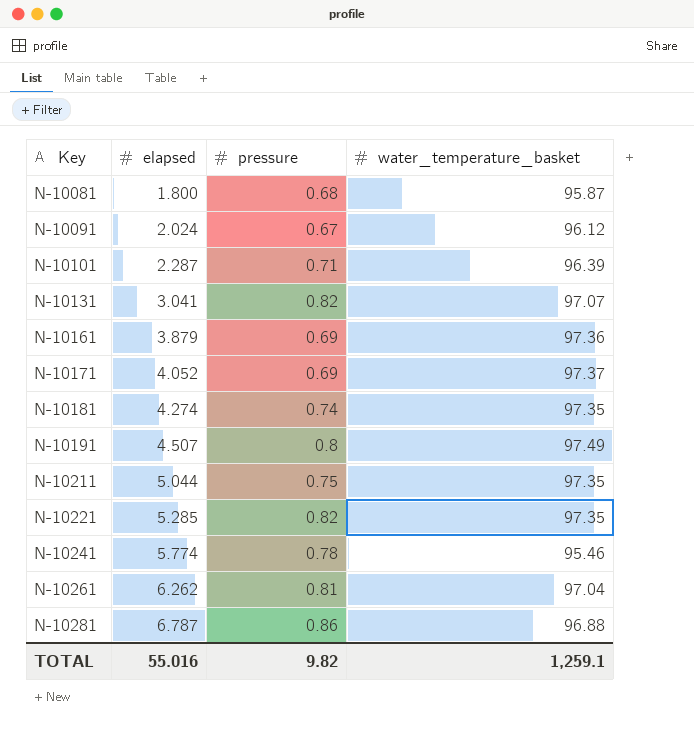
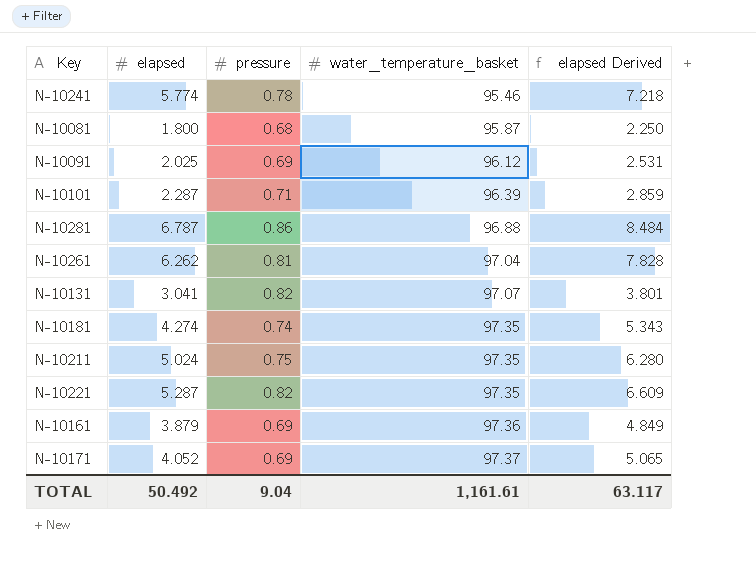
row order: Key ascending -> water_temperature_basket ascending
column elapsed Derived | formula: none -> [elapsed] * 1.25
row N-10191: 4.507 | 0.8 | 97.49 -> none
N-10091 | elapsed: 2.024 -> 2.025
N-10091 | pressure: 0.67 -> 0.69
N-10211 | elapsed: 5.044 -> 5.024
N-10221 | elapsed: 5.285 -> 5.287
TOTAL | elapsed: 55.016 -> 50.492
TOTAL | pressure: 9.82 -> 9.04
TOTAL | water_temperature_basket: 1,259.1 -> 1,161.61

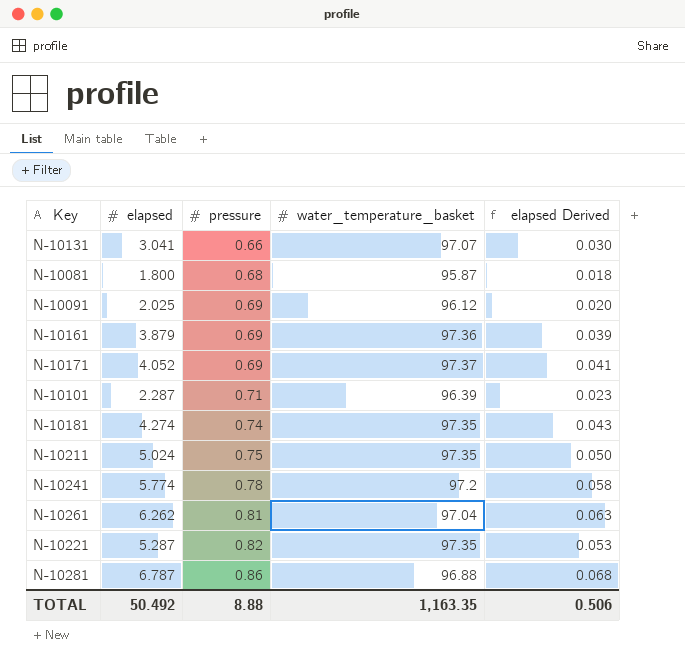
row order: water_temperature_basket ascending -> pressure ascending
column elapsed Derived | formula: [elapsed] * 1.25 -> [elapsed] * 0.01
N-10131 | pressure: 0.82 -> 0.66
N-10241 | water_temperature_basket: 95.46 -> 97.2
TOTAL | pressure: 9.04 -> 8.88
TOTAL | water_temperature_basket: 1,161.61 -> 1,163.35
TOTAL | elapsed Derived: 63.117 -> 0.506

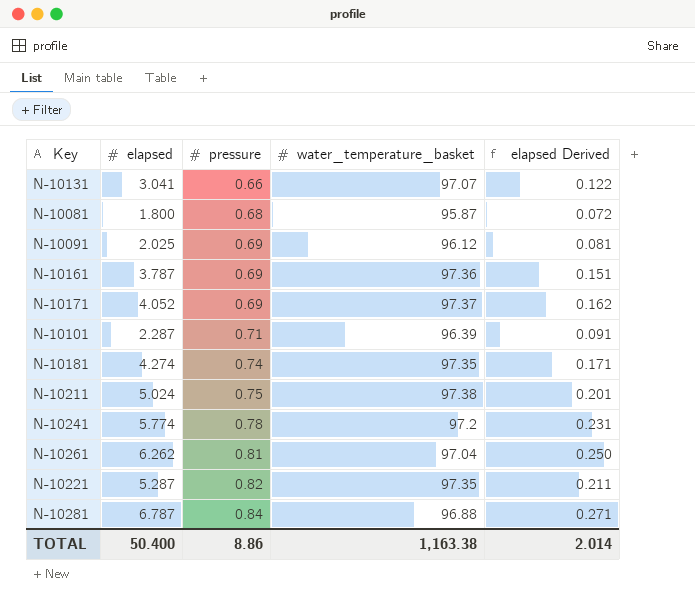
column elapsed Derived | formula: [elapsed] * 0.01 -> [elapsed] * 0.04
N-10161 | elapsed: 3.879 -> 3.787
N-10211 | water_temperature_basket: 97.35 -> 97.38
N-10281 | pressure: 0.86 -> 0.84
TOTAL | elapsed: 50.492 -> 50.400
TOTAL | pressure: 8.88 -> 8.86
TOTAL | water_temperature_basket: 1,163.35 -> 1,163.38
TOTAL | elapsed Derived: 0.506 -> 2.014

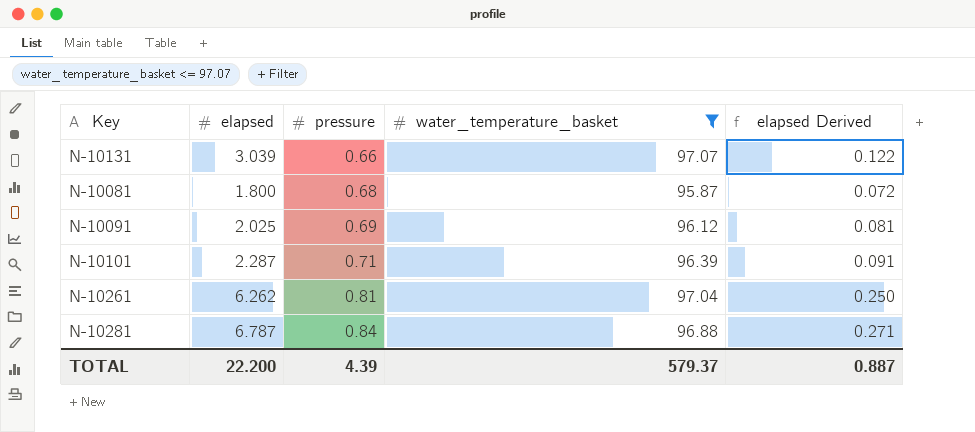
filter: none -> water_temperature_basket <= 97.07
N-10131 | elapsed: 3.041 -> 3.039
TOTAL | elapsed: 50.400 -> 22.200
TOTAL | pressure: 8.86 -> 4.39
TOTAL | water_temperature_basket: 1,163.38 -> 579.37
TOTAL | elapsed Derived: 2.014 -> 0.887

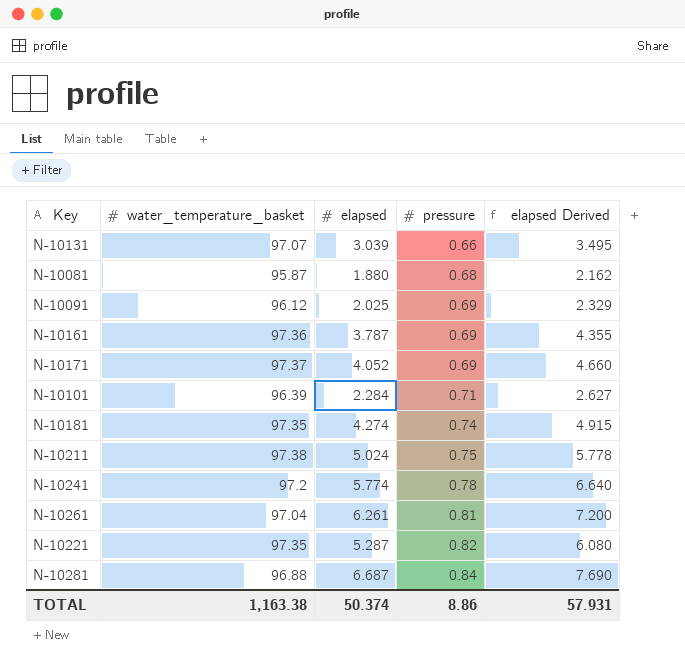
filter: water_temperature_basket <= 97.07 -> none
column water_temperature_basket | position: 4 -> 2
column elapsed Derived | formula: [elapsed] * 0.04 -> [elapsed] * 1.15
N-10081 | elapsed: 1.800 -> 1.880
N-10101 | elapsed: 2.287 -> 2.284
N-10261 | elapsed: 6.262 -> 6.261
N-10281 | elapsed: 6.787 -> 6.687
TOTAL | water_temperature_basket: 579.37 -> 1,163.38
TOTAL | elapsed: 22.200 -> 50.374
TOTAL | pressure: 4.39 -> 8.86
TOTAL | elapsed Derived: 0.887 -> 57.931

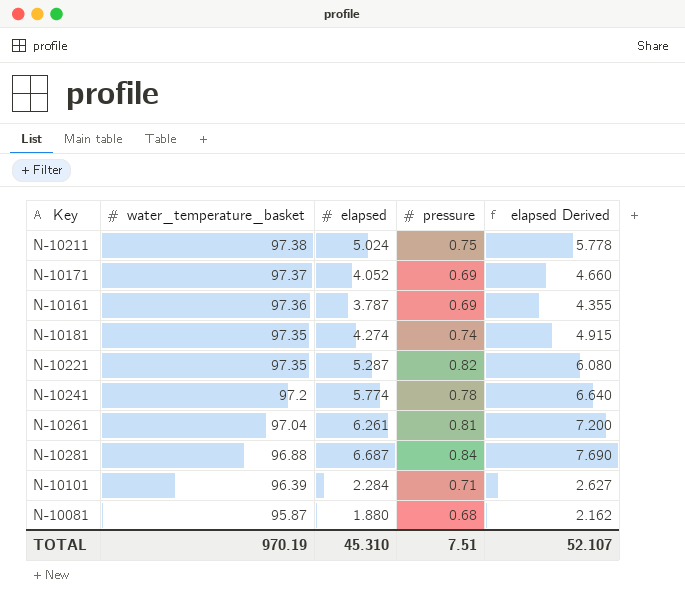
row order: pressure ascending -> water_temperature_basket descending
row N-10131: 97.07 | 3.039 | 0.66 | 3.495 -> none
row N-10091: 96.12 | 2.025 | 0.69 | 2.329 -> none
TOTAL | water_temperature_basket: 1,163.38 -> 970.19
TOTAL | elapsed: 50.374 -> 45.310
TOTAL | pressure: 8.86 -> 7.51
TOTAL | elapsed Derived: 57.931 -> 52.107

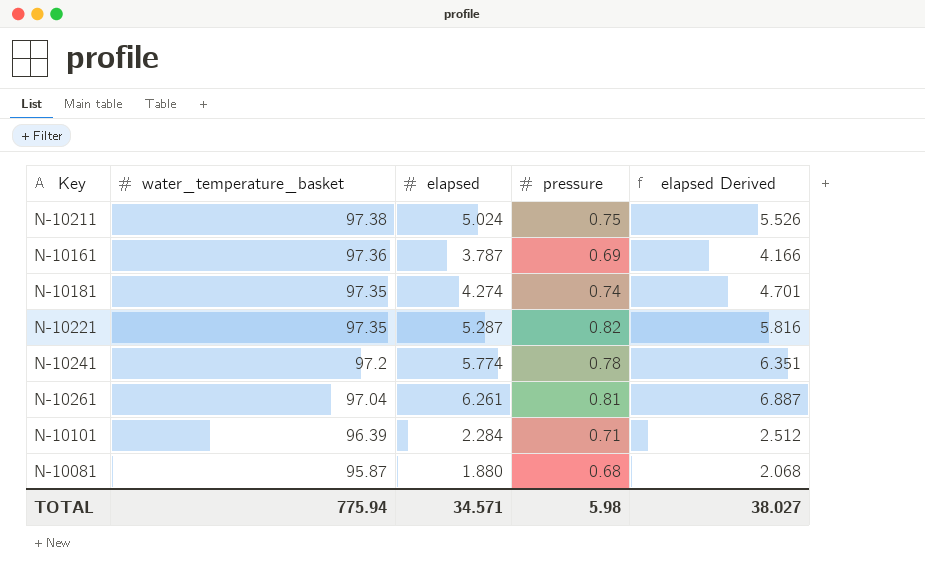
column elapsed Derived | formula: [elapsed] * 1.15 -> [elapsed] * 1.1
row N-10171: 97.37 | 4.052 | 0.69 | 4.660 -> none
row N-10281: 96.88 | 6.687 | 0.84 | 7.690 -> none
TOTAL | water_temperature_basket: 970.19 -> 775.94
TOTAL | elapsed: 45.310 -> 34.571
TOTAL | pressure: 7.51 -> 5.98
TOTAL | elapsed Derived: 52.107 -> 38.027

